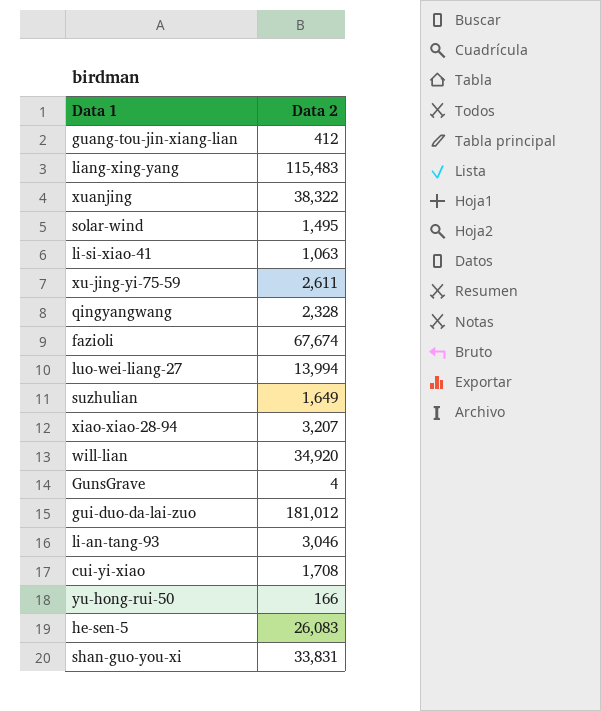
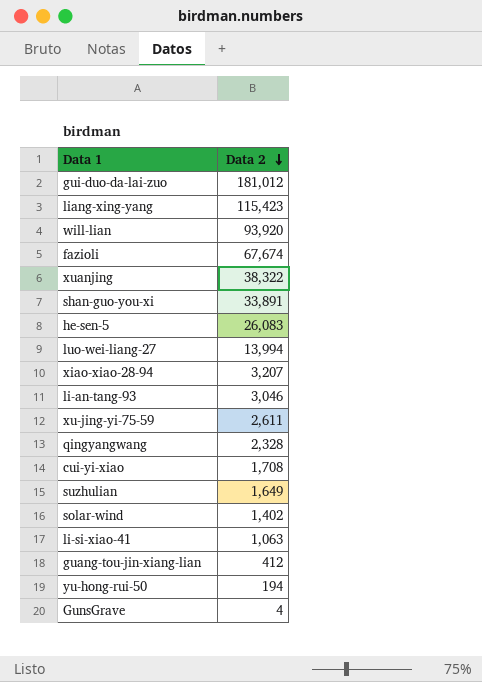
row order: none -> Data 2 descending
liang-xing-yang | Data 2: 115,483 -> 115,423
will-lian | Data 2: 34,920 -> 93,920
shan-guo-you-xi | Data 2: 33,831 -> 33,891
solar-wind | Data 2: 1,495 -> 1,402
yu-hong-rui-50 | Data 2: 166 -> 194

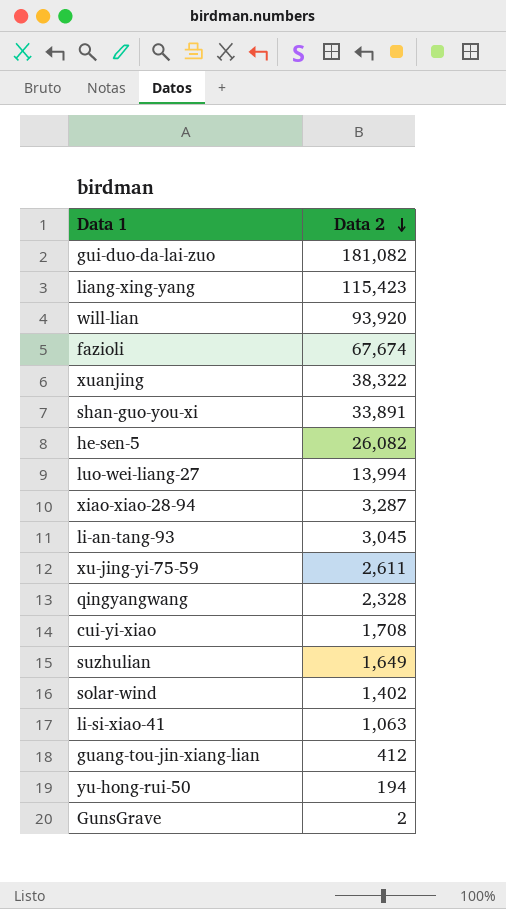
gui-duo-da-lai-zuo | Data 2: 181,012 -> 181,082
he-sen-5 | Data 2: 26,083 -> 26,082
xiao-xiao-28-94 | Data 2: 3,207 -> 3,287
li-an-tang-93 | Data 2: 3,046 -> 3,045
GunsGrave | Data 2: 4 -> 2

